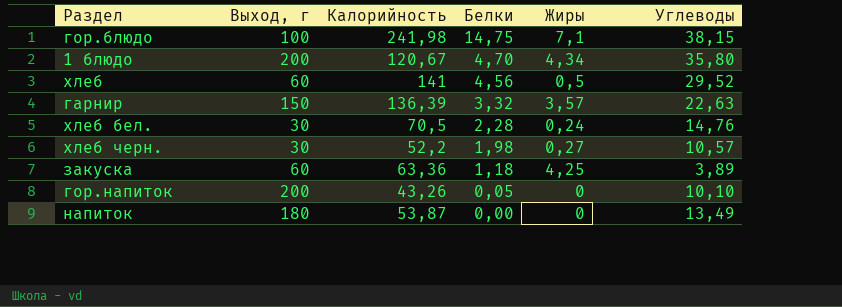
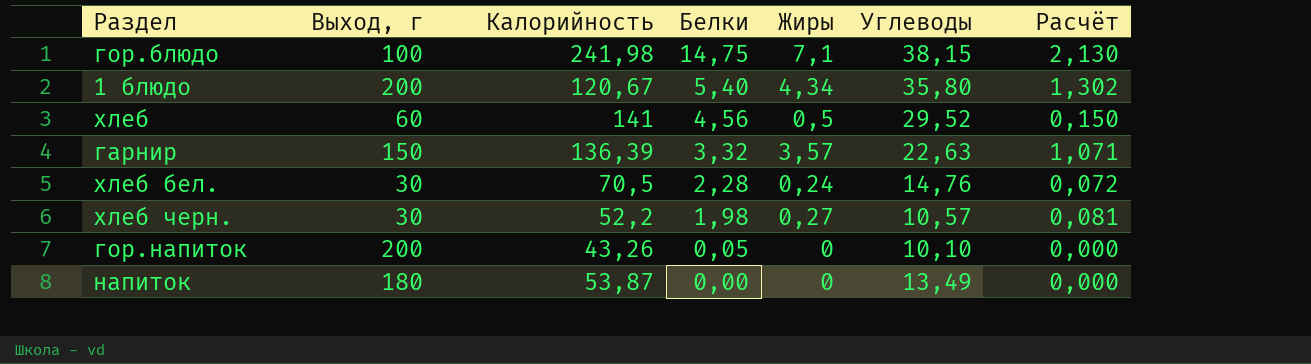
column Расчёт | formula: none -> [Жиры] * 0,3
row закуска: 60 | 63,36 | 1,18 | 4,25 | 3,89 -> none
1 блюдо | Белки: 4,70 -> 5,40

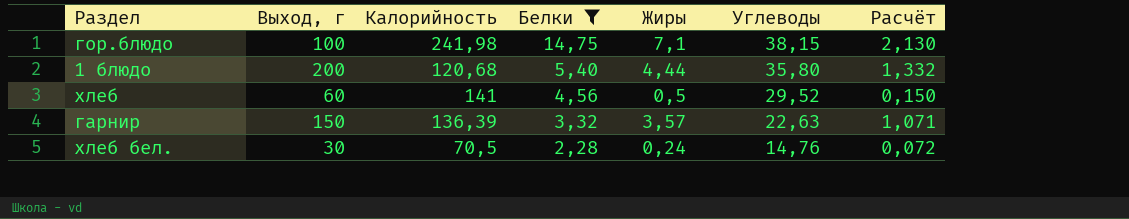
filter: none -> Белки >= 2,28
1 блюдо | Калорийность: 120,67 -> 120,68
1 блюдо | Жиры: 4,34 -> 4,44
1 блюдо | Расчёт: 1,302 -> 1,332

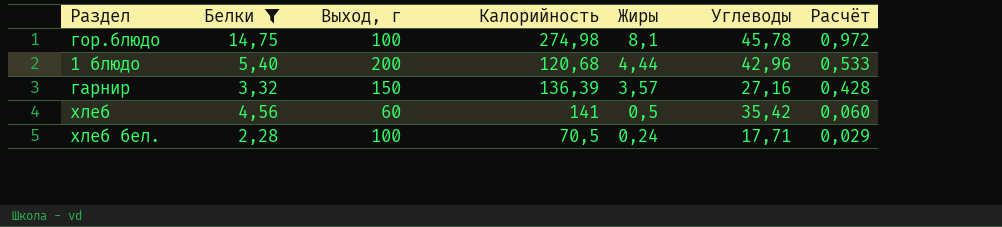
row order: Белки descending -> Жиры descending
column Белки | position: 4 -> 2
column Расчёт | formula: [Жиры] * 0,3 -> [Жиры] * 0,12
гор.блюдо | Калорийность: 241,98 -> 274,98
гор.блюдо | Жиры: 7,1 -> 8,1
гор.блюдо | Углеводы: 38,15 -> 45,78
1 блюдо | Углеводы: 35,80 -> 42,96
гарнир | Углеводы: 22,63 -> 27,16
хлеб | Углеводы: 29,52 -> 35,42
хлеб бел. | Выход, г: 30 -> 100
хлеб бел. | Углеводы: 14,76 -> 17,71

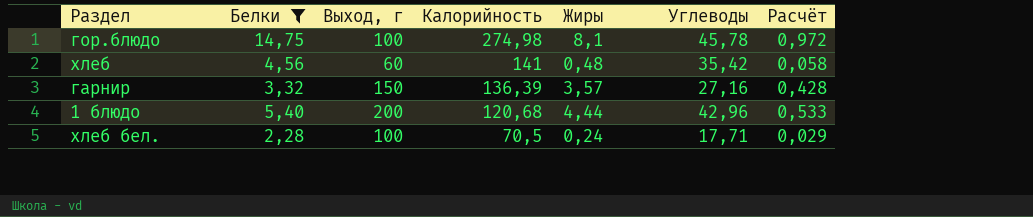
row order: Жиры descending -> Калорийность descending
хлеб | Жиры: 0,5 -> 0,48
хлеб | Расчёт: 0,060 -> 0,058

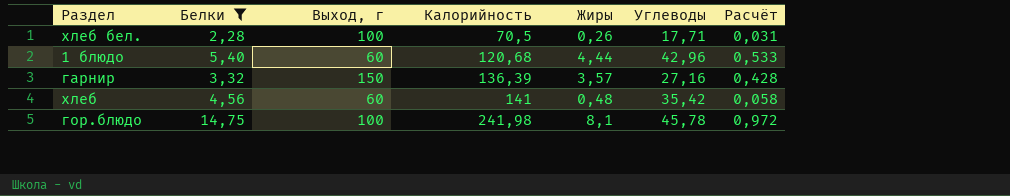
row order: Калорийность descending -> Калорийность ascending
хлеб бел. | Жиры: 0,24 -> 0,26
хлеб бел. | Расчёт: 0,029 -> 0,031
1 блюдо | Выход, г: 200 -> 60
гор.блюдо | Калорийность: 274,98 -> 241,98

